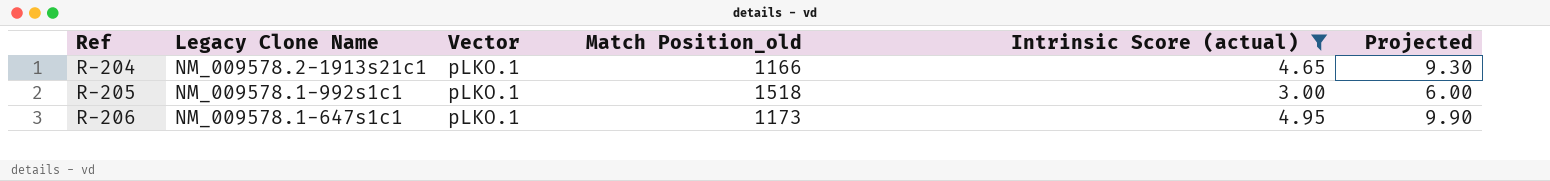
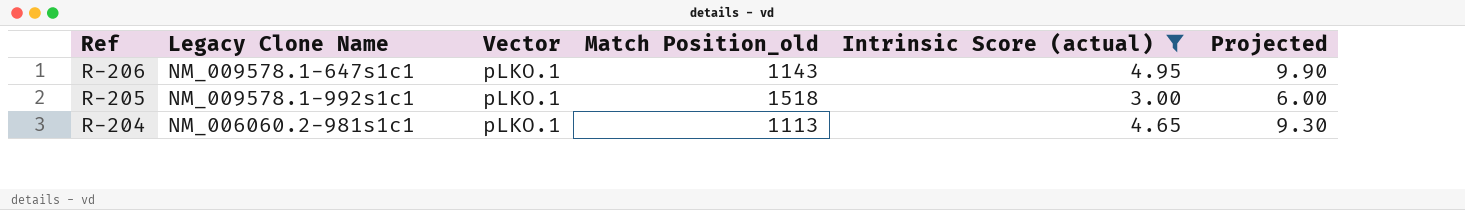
row order: Ref ascending -> Ref descending
R-206 | Match Position_old: 1173 -> 1143
R-204 | Legacy Clone Name: NM_009578.2-1913s21c1 -> NM_006060.2-981s1c1
R-204 | Match Position_old: 1166 -> 1113

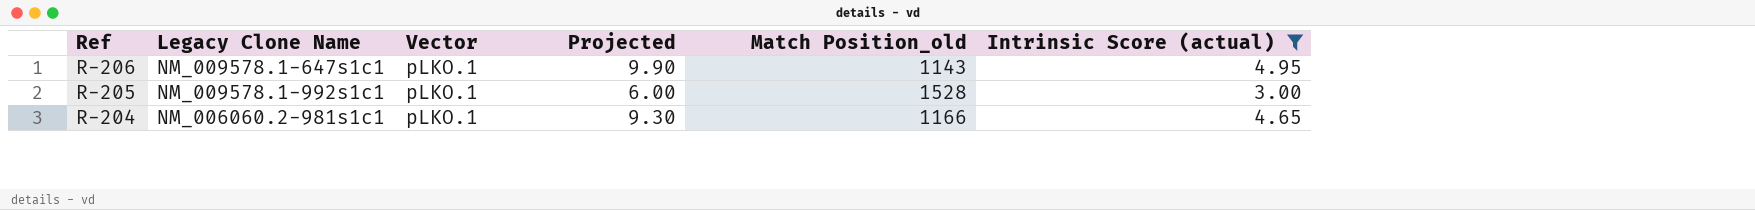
column Projected | position: 6 -> 4
R-205 | Match Position_old: 1518 -> 1528
R-204 | Match Position_old: 1113 -> 1166

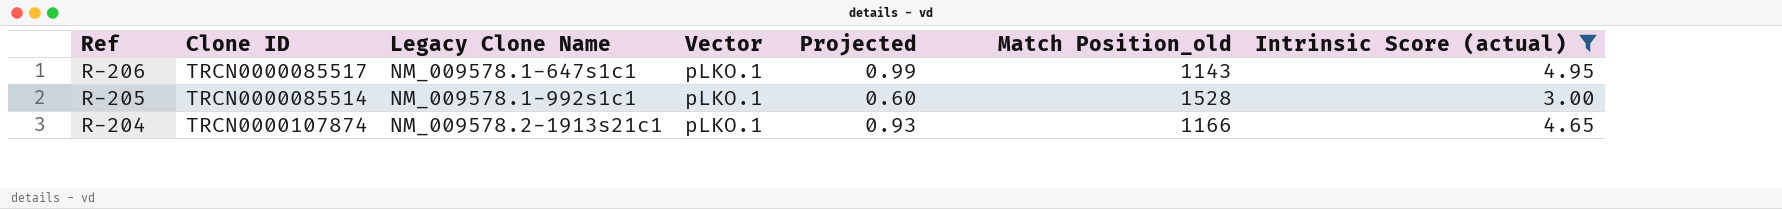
column Clone ID | position: none -> 2
column Projected | formula: [Intrinsic Score (actual)] * 2 -> [Intrinsic Score (actual)] * 0.2
R-204 | Legacy Clone Name: NM_006060.2-981s1c1 -> NM_009578.2-1913s21c1

